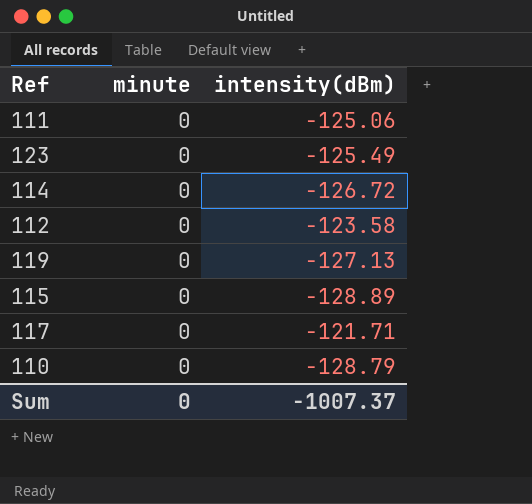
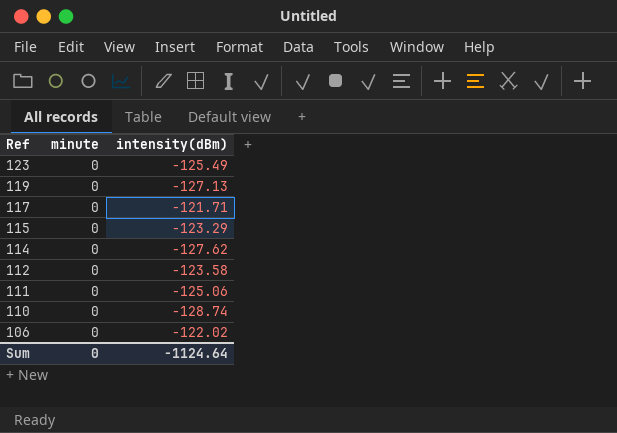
row order: none -> Ref descending
115 | intensity(dBm): -128.89 -> -123.29
114 | intensity(dBm): -126.72 -> -127.62
110 | intensity(dBm): -128.79 -> -128.74
row 106: none -> 0 | -122.02
Sum | intensity(dBm): -1007.37 -> -1124.64

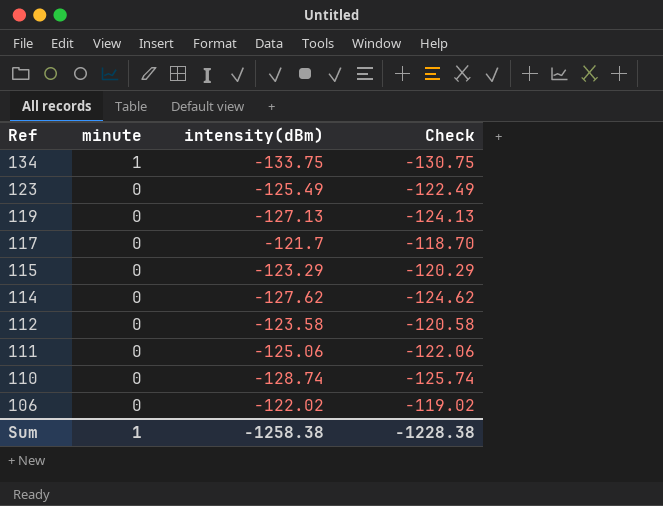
column Check | formula: none -> [intensity(dBm)] + 3
row 134: none -> 1 | -133.75 | -130.75
117 | intensity(dBm): -121.71 -> -121.7
Sum | minute: 0 -> 1
Sum | intensity(dBm): -1124.64 -> -1258.38

